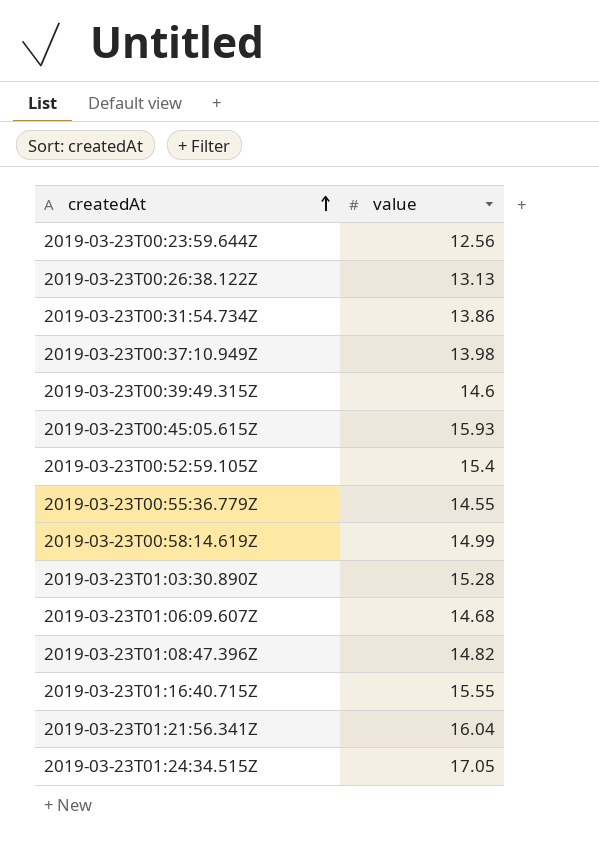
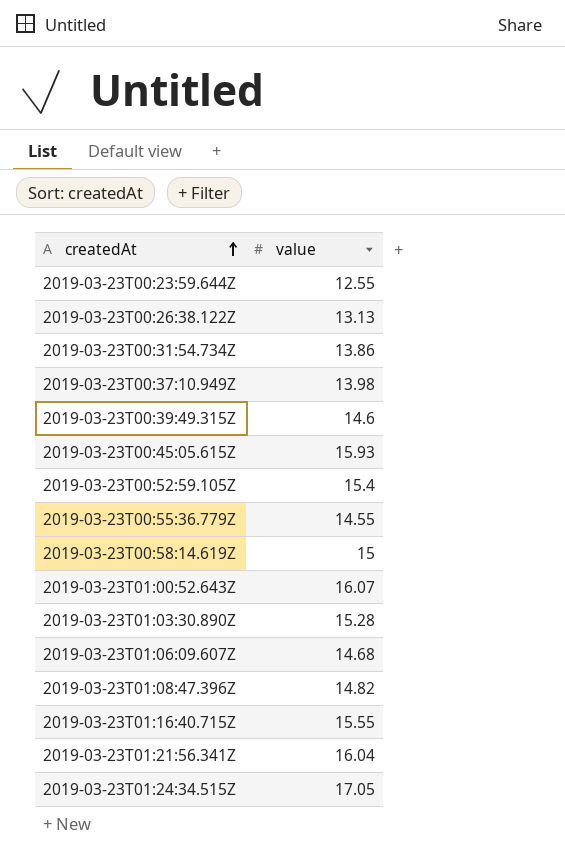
2019-03-23T00:23:59.644Z | value: 12.56 -> 12.55
2019-03-23T00:58:14.619Z | value: 14.99 -> 15
row 2019-03-23T01:00:52.643Z: none -> 16.07

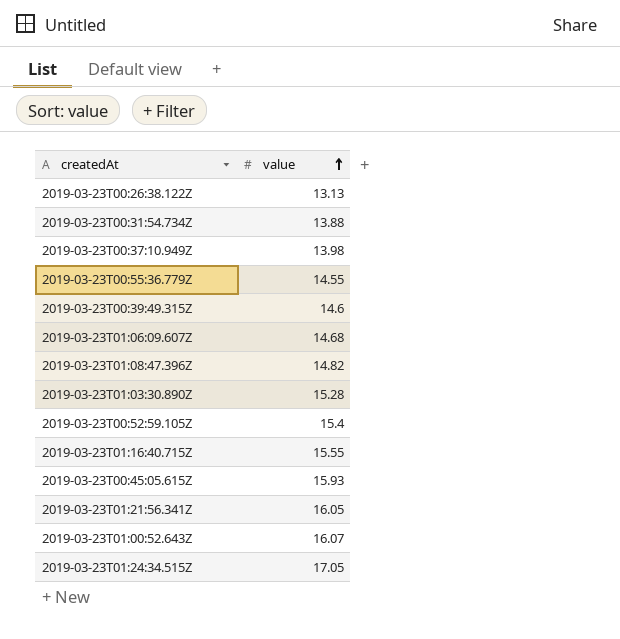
row order: createdAt ascending -> value ascending
row 2019-03-23T00:23:59.644Z: 12.55 -> none
row 2019-03-23T00:58:14.619Z: 15 -> none
2019-03-23T00:31:54.734Z | value: 13.86 -> 13.88
2019-03-23T01:21:56.341Z | value: 16.04 -> 16.05

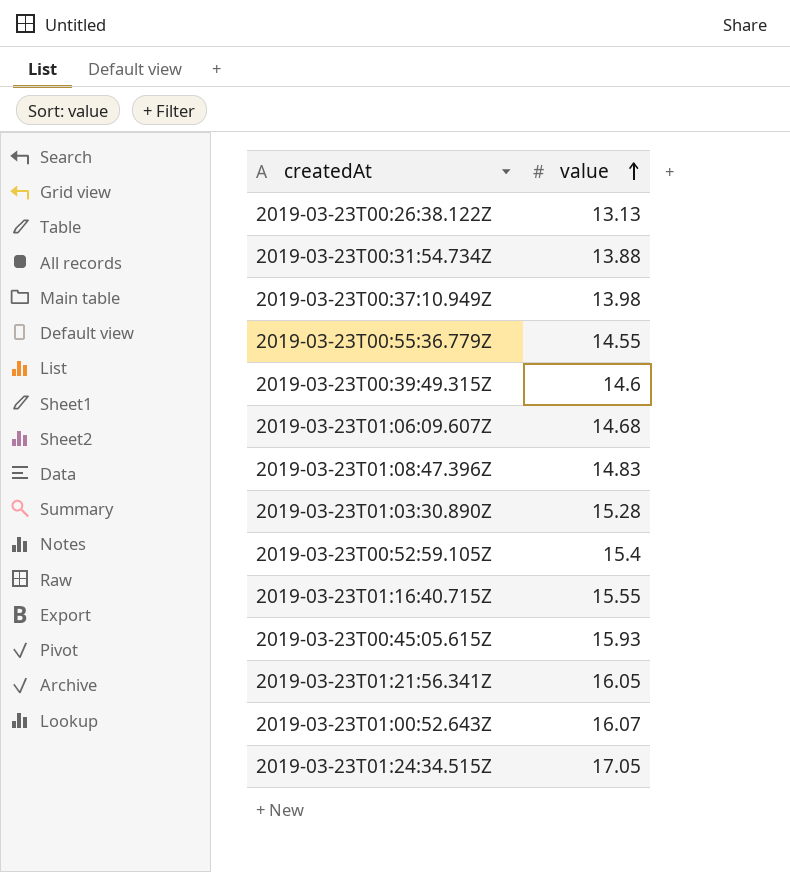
2019-03-23T01:08:47.396Z | value: 14.82 -> 14.83

